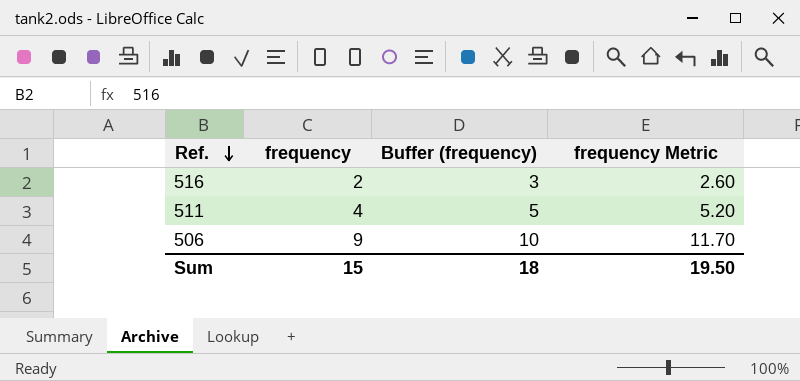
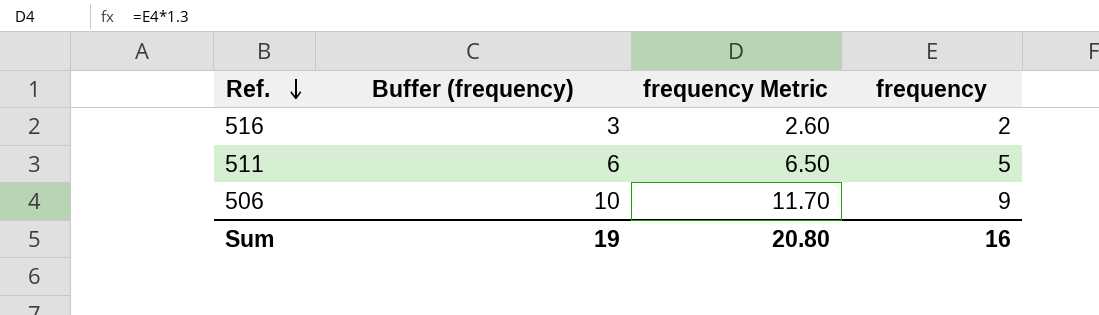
column frequency | position: 2 -> 4
511 | Buffer (frequency): 5 -> 6
511 | frequency Metric: 5.20 -> 6.50
511 | frequency: 4 -> 5
Sum | Buffer (frequency): 18 -> 19
Sum | frequency Metric: 19.50 -> 20.80
Sum | frequency: 15 -> 16

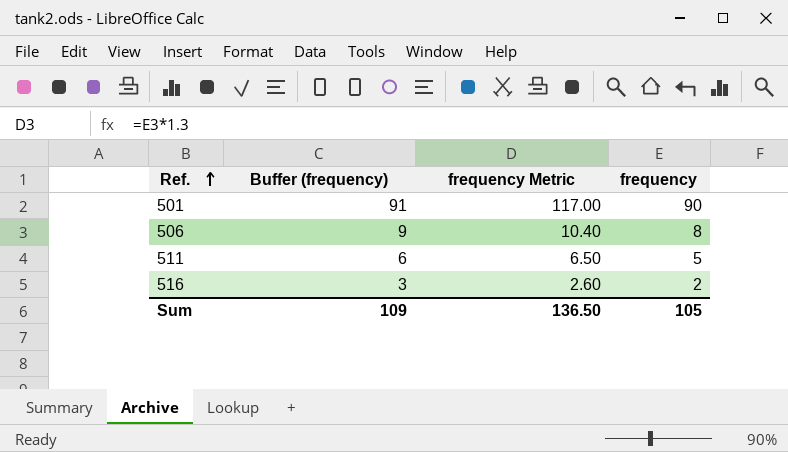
row order: Ref. descending -> Ref. ascending
row 501: none -> 91 | 117.00 | 90
506 | Buffer (frequency): 10 -> 9
506 | frequency Metric: 11.70 -> 10.40
506 | frequency: 9 -> 8
Sum | Buffer (frequency): 19 -> 109
Sum | frequency Metric: 20.80 -> 136.50
Sum | frequency: 16 -> 105

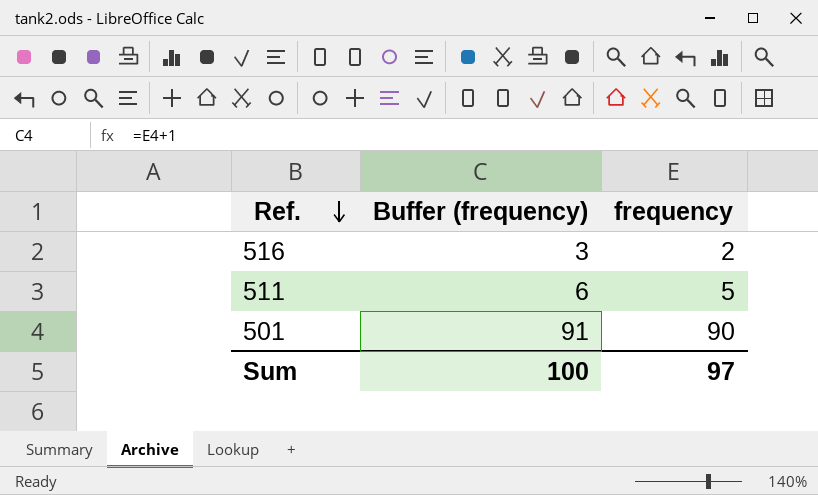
row order: Ref. ascending -> Ref. descending
column frequency Metric | formula: [frequency] * 1.3 -> none
row 506: 9 | 10.40 | 8 -> none
Sum | Buffer (frequency): 109 -> 100
Sum | frequency: 105 -> 97

